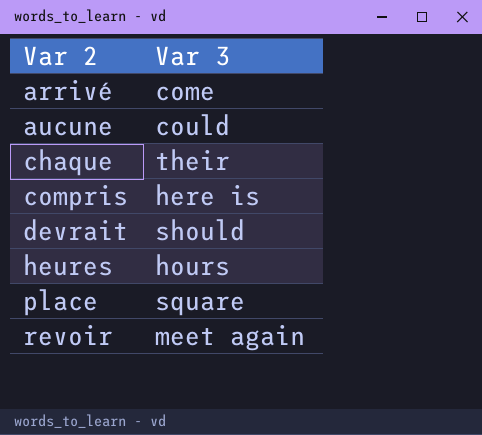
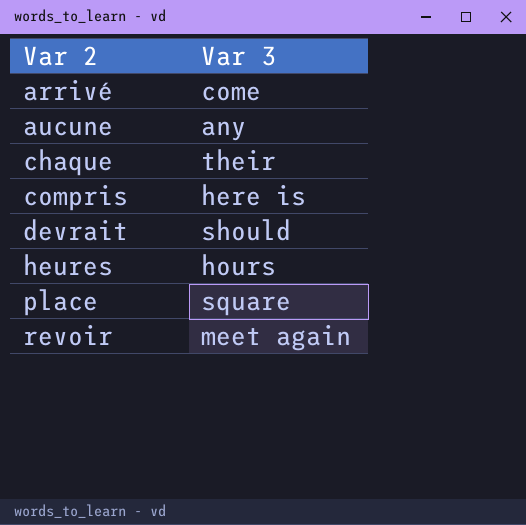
aucune | Var 3: could -> any

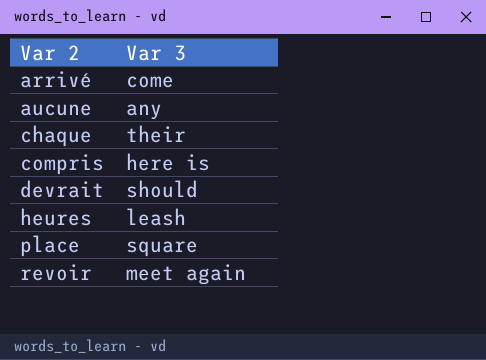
heures | Var 3: hours -> leash

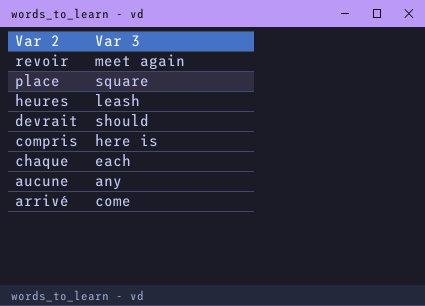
row order: Var 2 ascending -> Var 2 descending
chaque | Var 3: their -> each

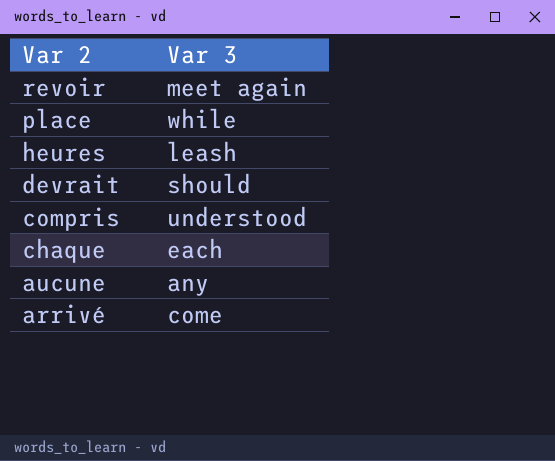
place | Var 3: square -> while
compris | Var 3: here is -> understood

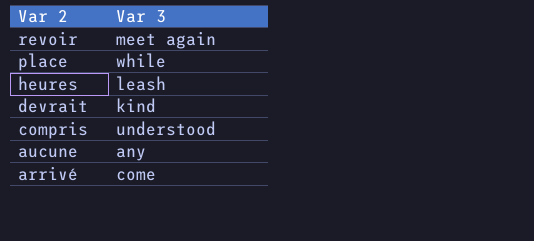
row chaque: each -> none
devrait | Var 3: should -> kind

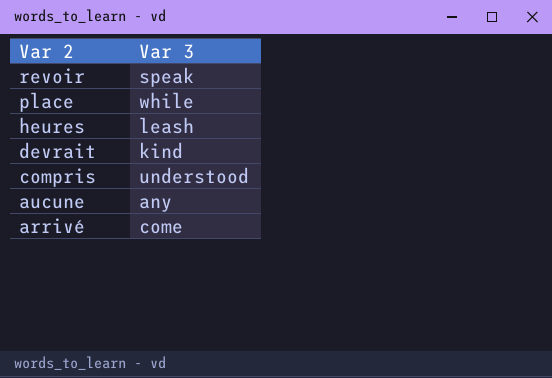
revoir | Var 3: meet again -> speak

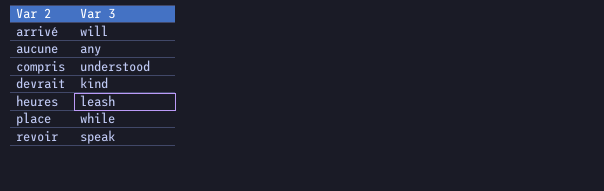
row order: Var 2 descending -> Var 2 ascending
arrivé | Var 3: come -> will

